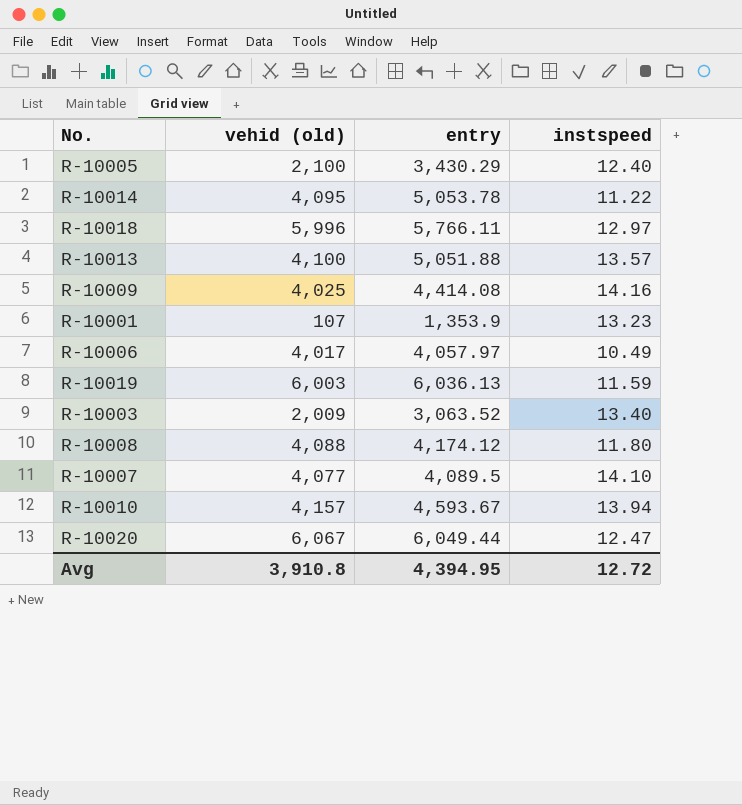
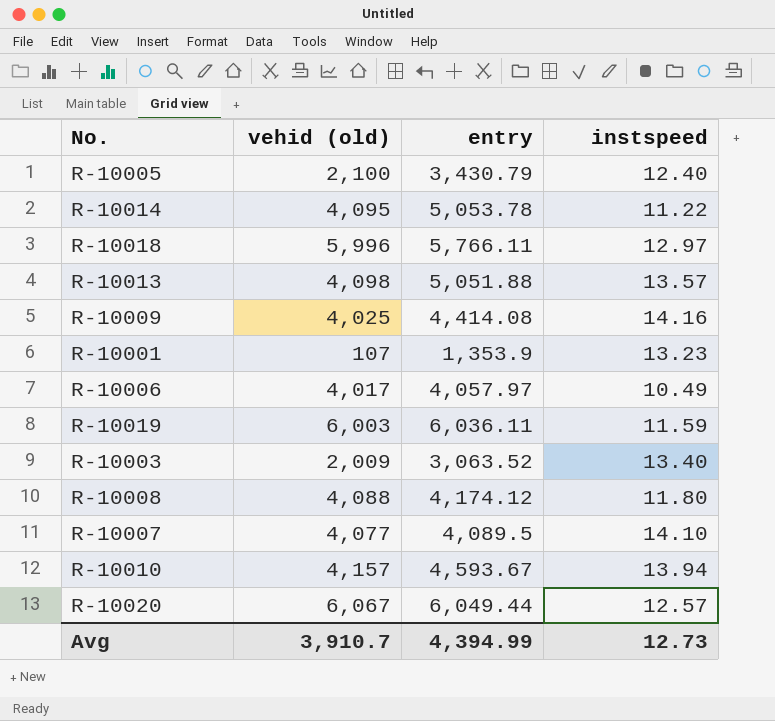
R-10005 | entry: 3,430.29 -> 3,430.79
R-10013 | vehid (old): 4,100 -> 4,098
R-10019 | entry: 6,036.13 -> 6,036.11
R-10020 | instspeed: 12.47 -> 12.57
Avg | vehid (old): 3,910.8 -> 3,910.7
Avg | entry: 4,394.95 -> 4,394.99
Avg | instspeed: 12.72 -> 12.73

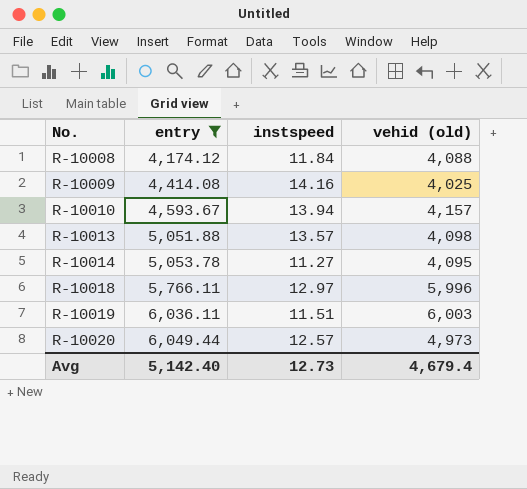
filter: none -> entry >= 4,174.12
row order: none -> No. ascending
column vehid (old) | position: 2 -> 4
R-10008 | instspeed: 11.80 -> 11.84
R-10014 | instspeed: 11.22 -> 11.27
R-10019 | instspeed: 11.59 -> 11.51
R-10020 | vehid (old): 6,067 -> 4,973
Avg | entry: 4,394.99 -> 5,142.40
Avg | vehid (old): 3,910.7 -> 4,679.4

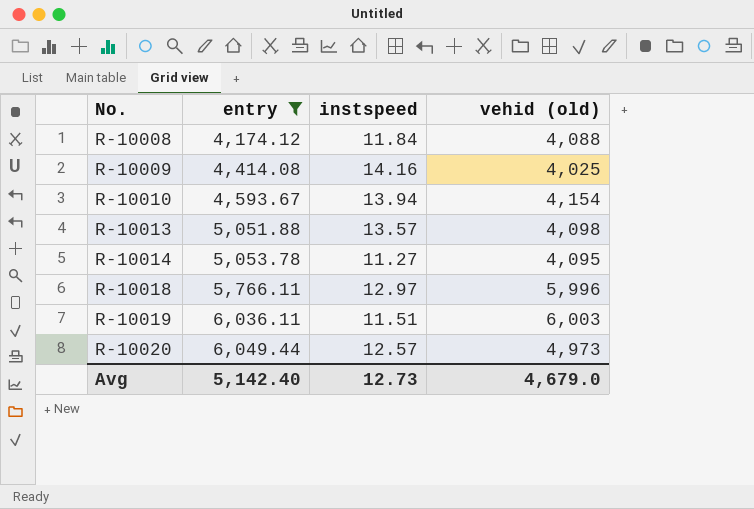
R-10010 | vehid (old): 4,157 -> 4,154
Avg | vehid (old): 4,679.4 -> 4,679.0

